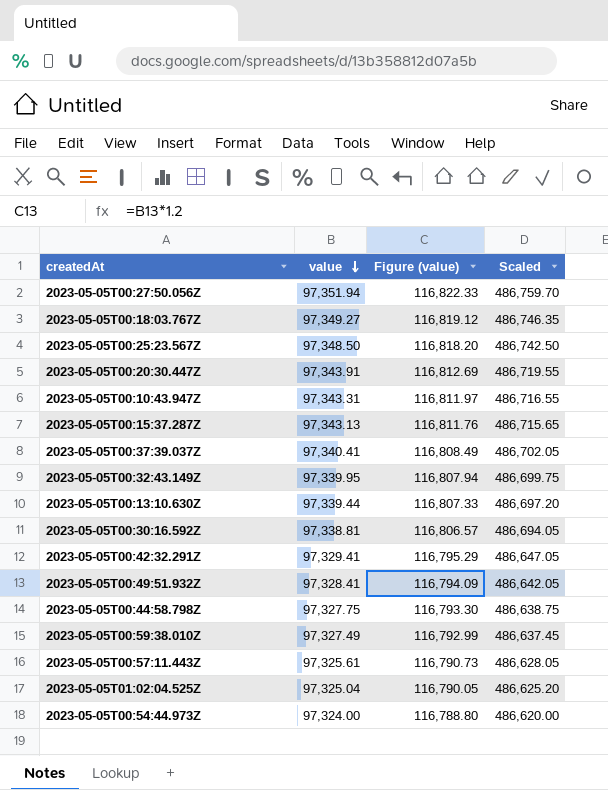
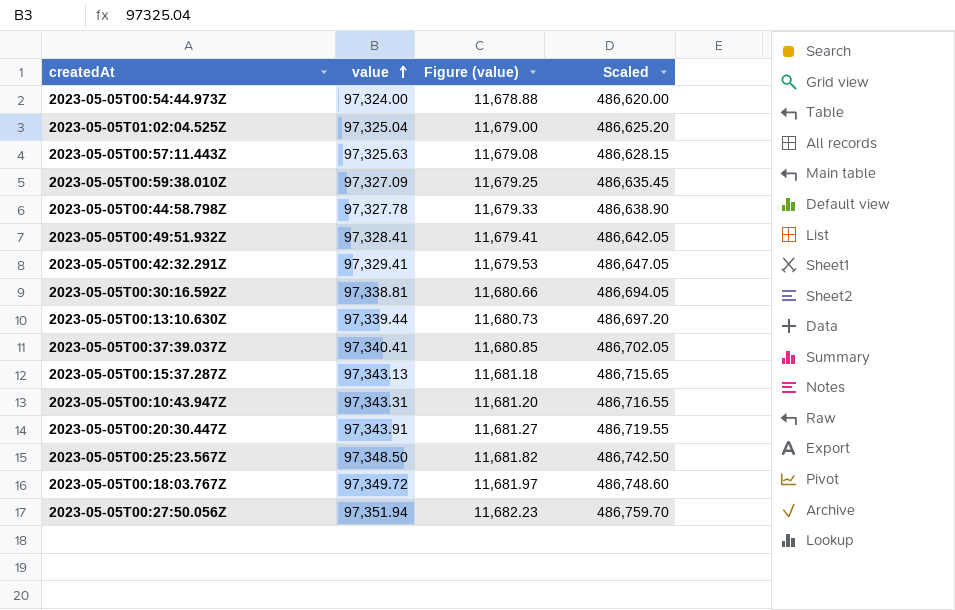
row order: value descending -> value ascending
column Figure (value) | formula: [value] * 1.2 -> [value] * 0.12
row 2023-05-05T00:32:43.149Z: 97,339.95 | 116,807.94 | 486,699.75 -> none
2023-05-05T00:57:11.443Z | value: 97,325.61 -> 97,325.63
2023-05-05T00:57:11.443Z | Scaled: 486,628.05 -> 486,628.15
2023-05-05T00:59:38.010Z | value: 97,327.49 -> 97,327.09
2023-05-05T00:59:38.010Z | Scaled: 486,637.45 -> 486,635.45
2023-05-05T00:44:58.798Z | value: 97,327.75 -> 97,327.78
2023-05-05T00:44:58.798Z | Scaled: 486,638.75 -> 486,638.90
2023-05-05T00:18:03.767Z | value: 97,349.27 -> 97,349.72
2023-05-05T00:18:03.767Z | Scaled: 486,746.35 -> 486,748.60

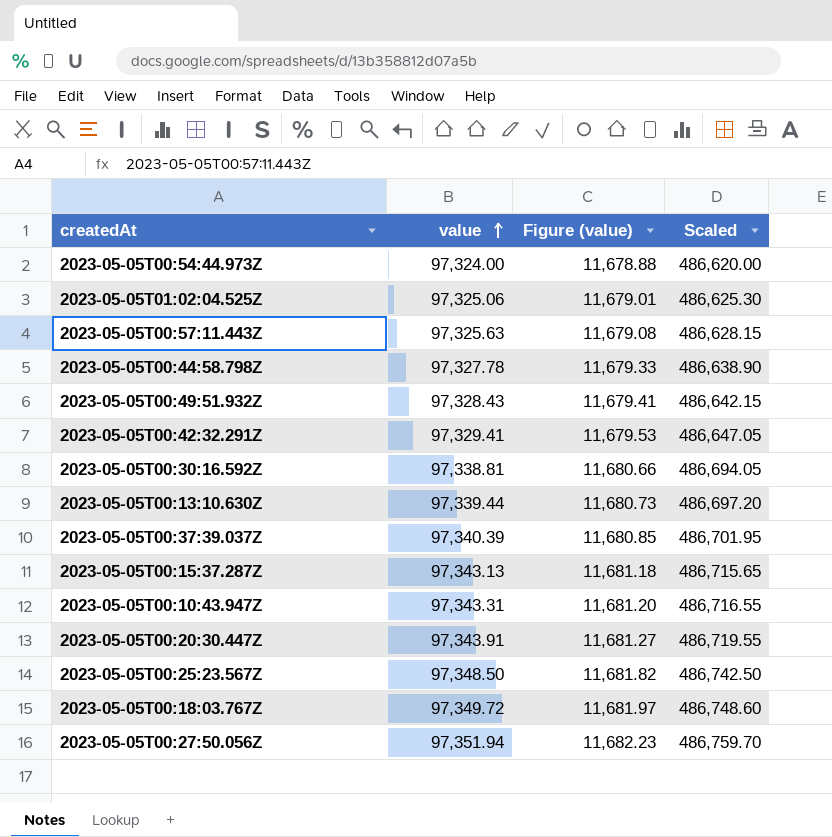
row 2023-05-05T00:59:38.010Z: 97,327.09 | 11,679.25 | 486,635.45 -> none
2023-05-05T01:02:04.525Z | value: 97,325.04 -> 97,325.06
2023-05-05T01:02:04.525Z | Figure (value): 11,679.00 -> 11,679.01
2023-05-05T01:02:04.525Z | Scaled: 486,625.20 -> 486,625.30
2023-05-05T00:49:51.932Z | value: 97,328.41 -> 97,328.43
2023-05-05T00:49:51.932Z | Scaled: 486,642.05 -> 486,642.15
2023-05-05T00:37:39.037Z | value: 97,340.41 -> 97,340.39
2023-05-05T00:37:39.037Z | Scaled: 486,702.05 -> 486,701.95

